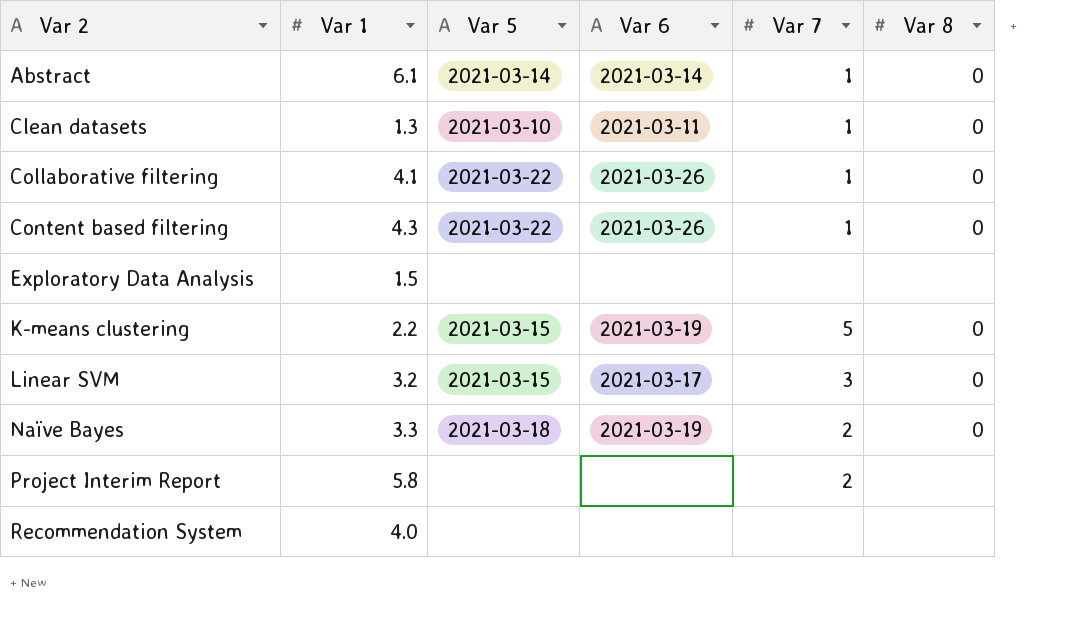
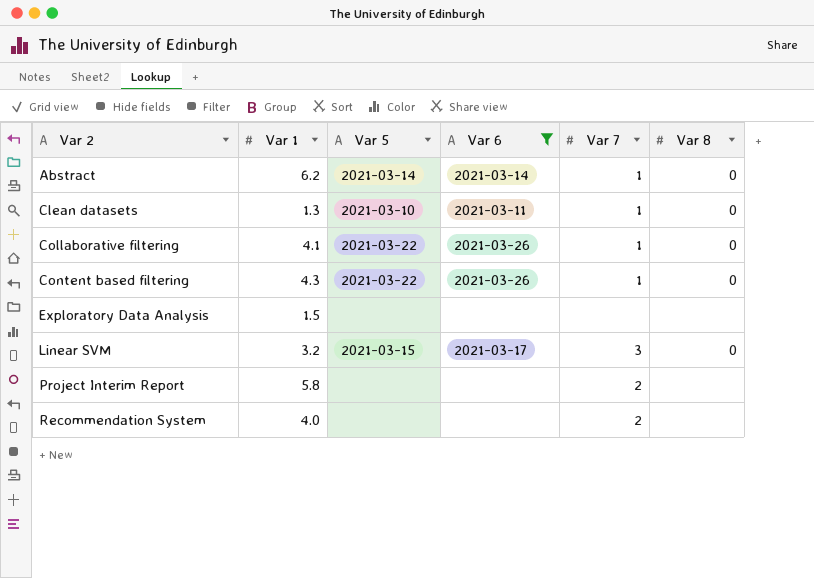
filter: none -> Var 6 != 2021-03-19
Abstract | Var 1: 6.1 -> 6.2
Recommendation System | Var 7: none -> 2

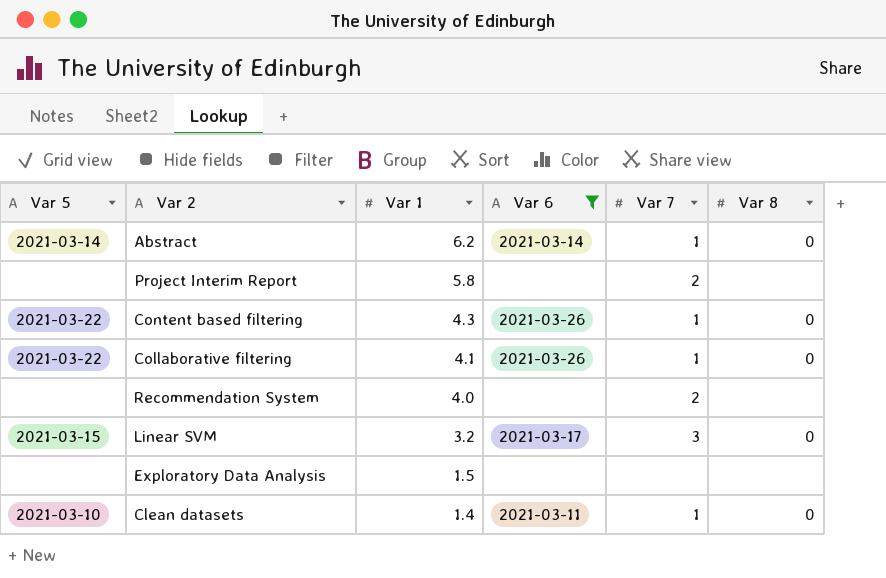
row order: Var 2 ascending -> Var 1 descending
column Var 5 | position: 3 -> 1
Clean datasets | Var 1: 1.3 -> 1.4

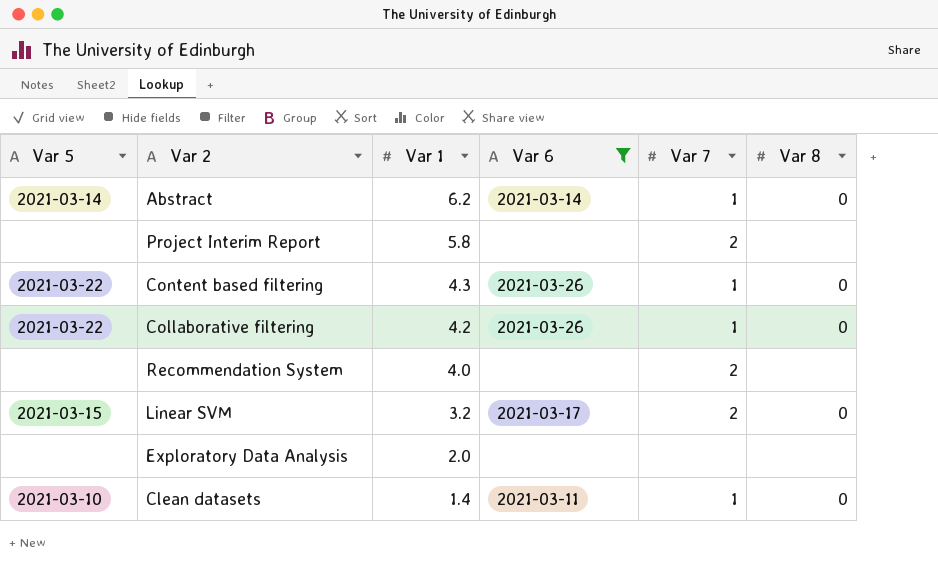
Collaborative filtering | Var 1: 4.1 -> 4.2
Linear SVM | Var 7: 3 -> 2
Exploratory Data Analysis | Var 1: 1.5 -> 2.0

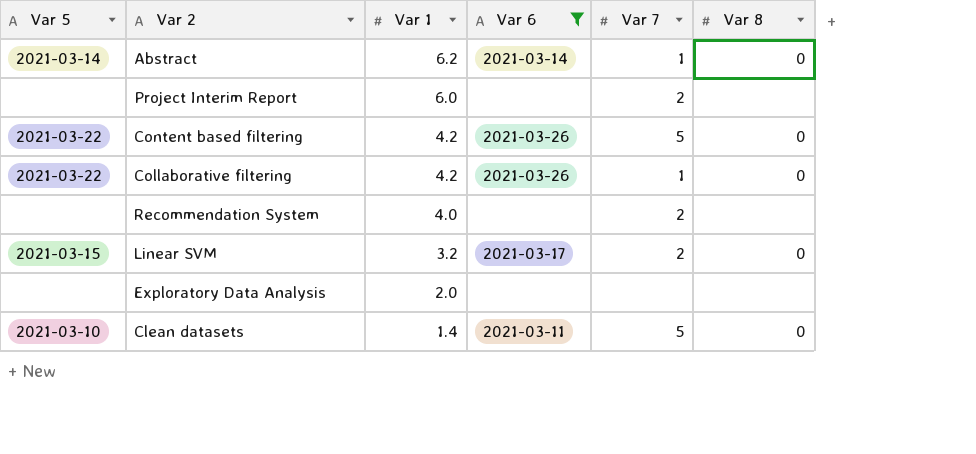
Project Interim Report | Var 1: 5.8 -> 6.0
Content based filtering | Var 1: 4.3 -> 4.2
Content based filtering | Var 7: 1 -> 5
Clean datasets | Var 7: 1 -> 5

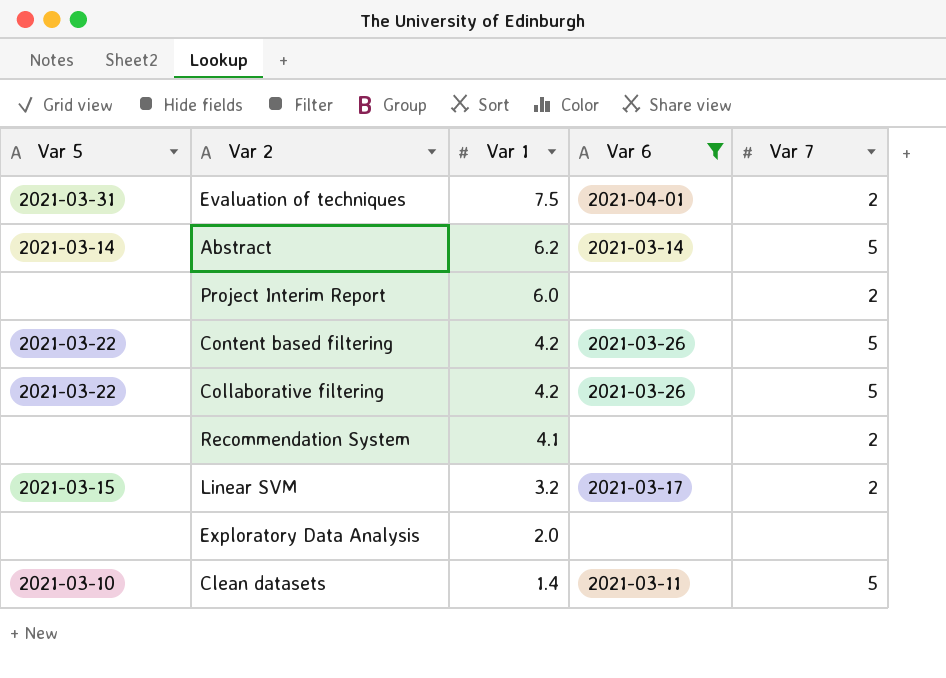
column Var 8 | position: 6 -> none
row Evaluation of techniques: none -> 2021-03-31 | 7.5 | 2021-04-01 | 2
Abstract | Var 7: 1 -> 5
Collaborative filtering | Var 7: 1 -> 5
Recommendation System | Var 1: 4.0 -> 4.1

